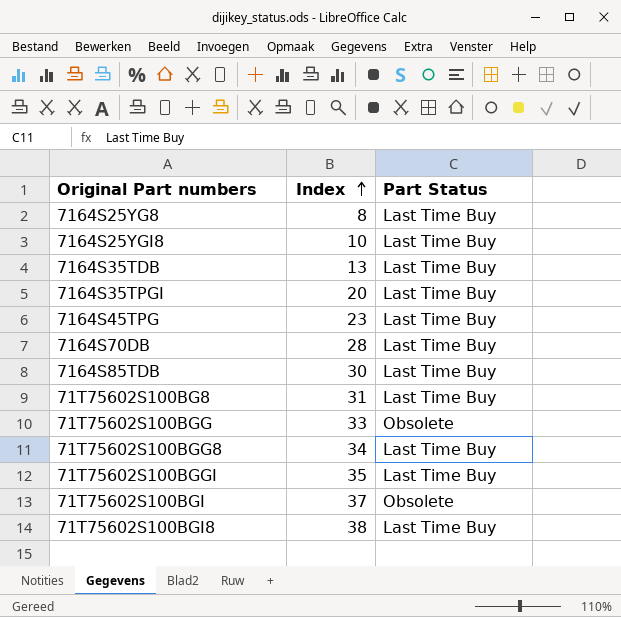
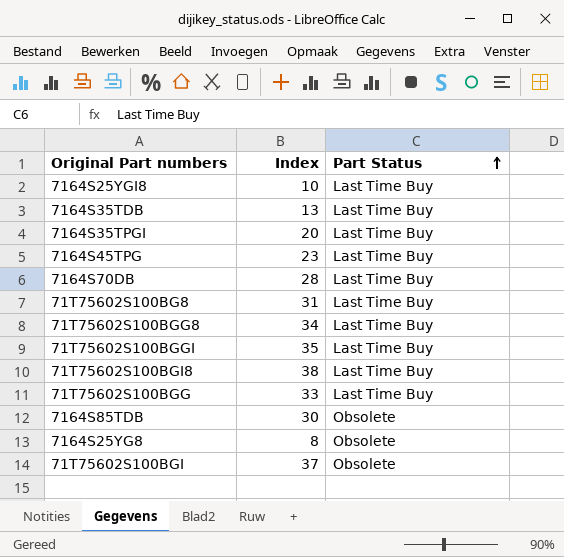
row order: Index ascending -> Part Status ascending
71T75602S100BGG | Part Status: Obsolete -> Last Time Buy
7164S85TDB | Part Status: Last Time Buy -> Obsolete
7164S25YG8 | Part Status: Last Time Buy -> Obsolete

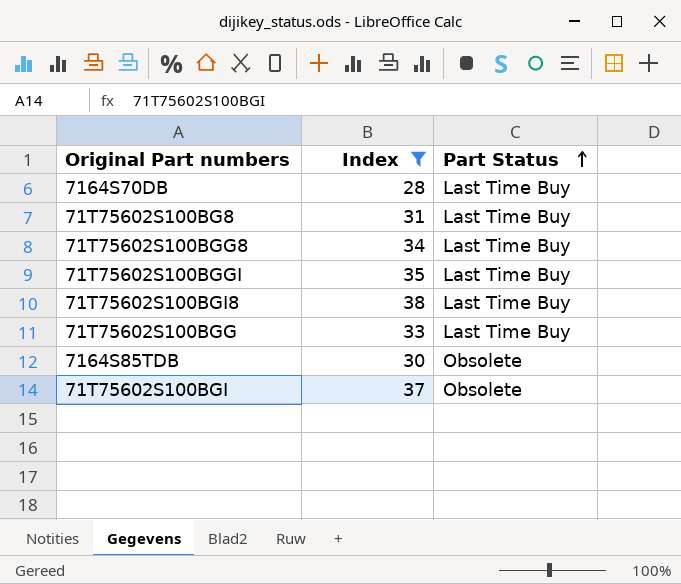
filter: none -> Index >= 28

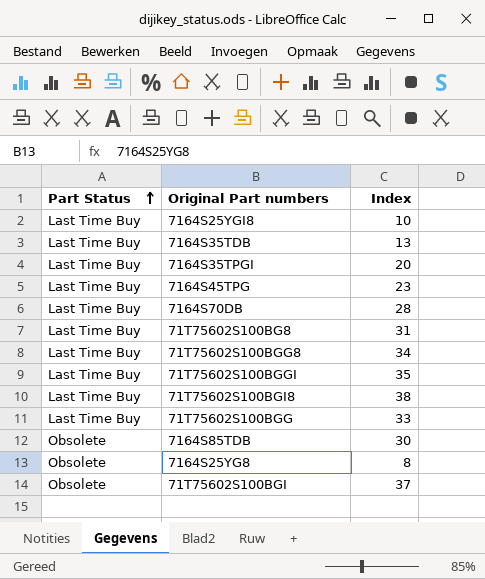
filter: Index >= 28 -> none
column Part Status | position: 3 -> 1

